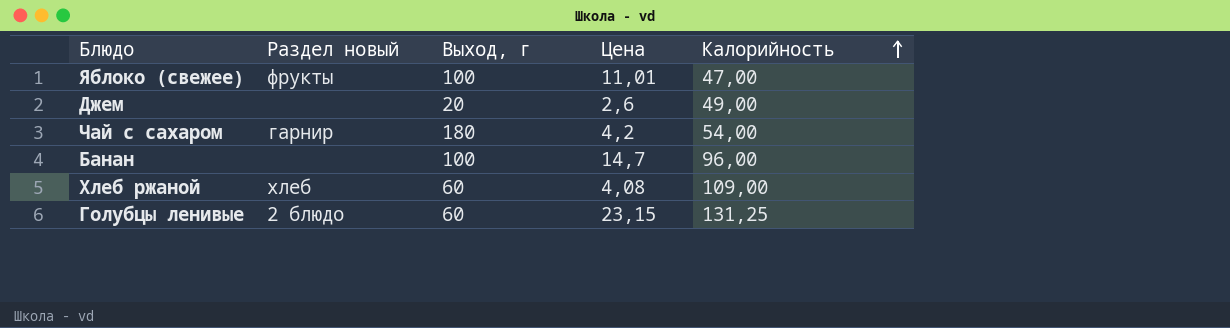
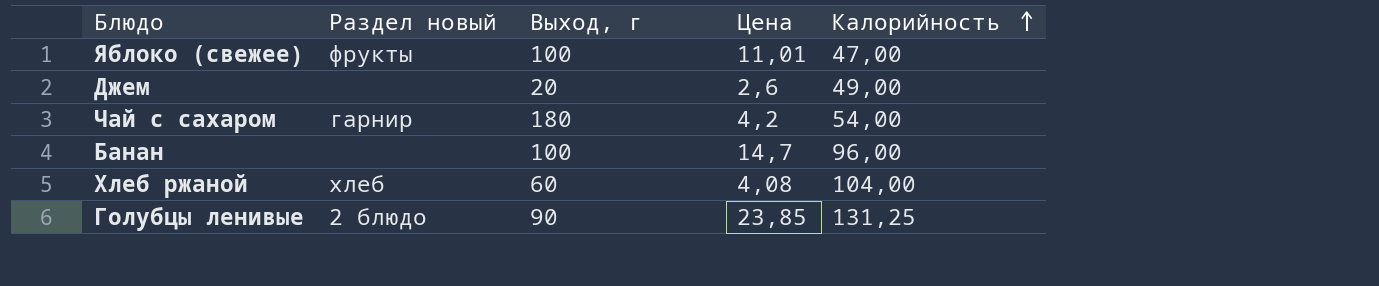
Хлеб ржаной | Калорийность: 109,00 -> 104,00
Голубцы ленивые | Выход, г: 60 -> 90
Голубцы ленивые | Цена: 23,15 -> 23,85

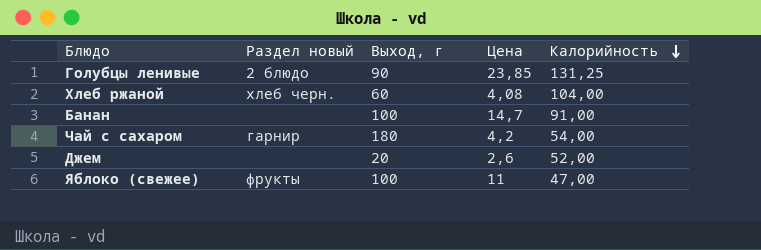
row order: Калорийность ascending -> Калорийность descending
Хлеб ржаной | Раздел новый: хлеб -> хлеб черн.
Банан | Калорийность: 96,00 -> 91,00
Джем | Калорийность: 49,00 -> 52,00
Яблоко (свежее) | Цена: 11,01 -> 11

